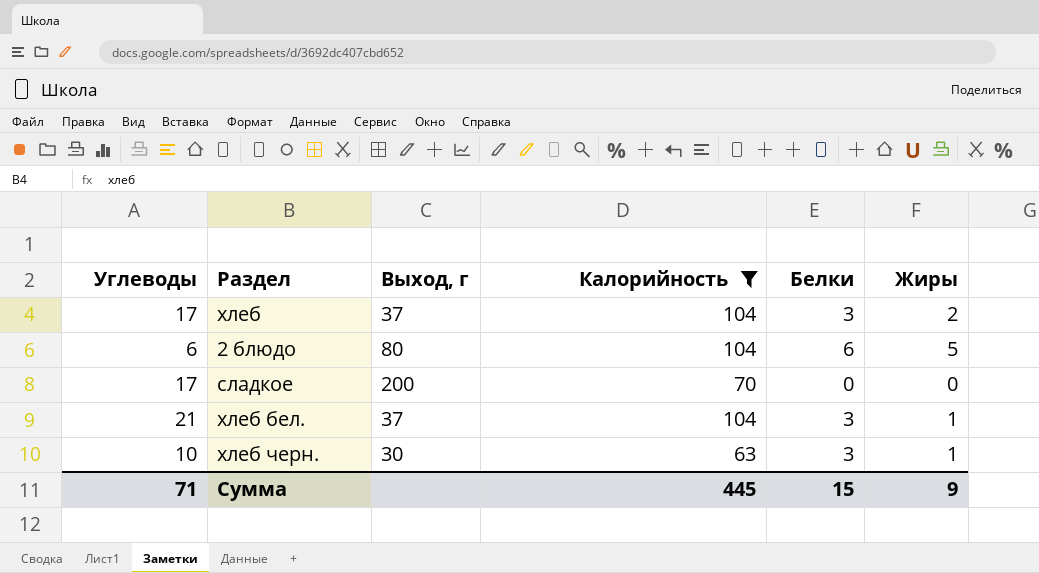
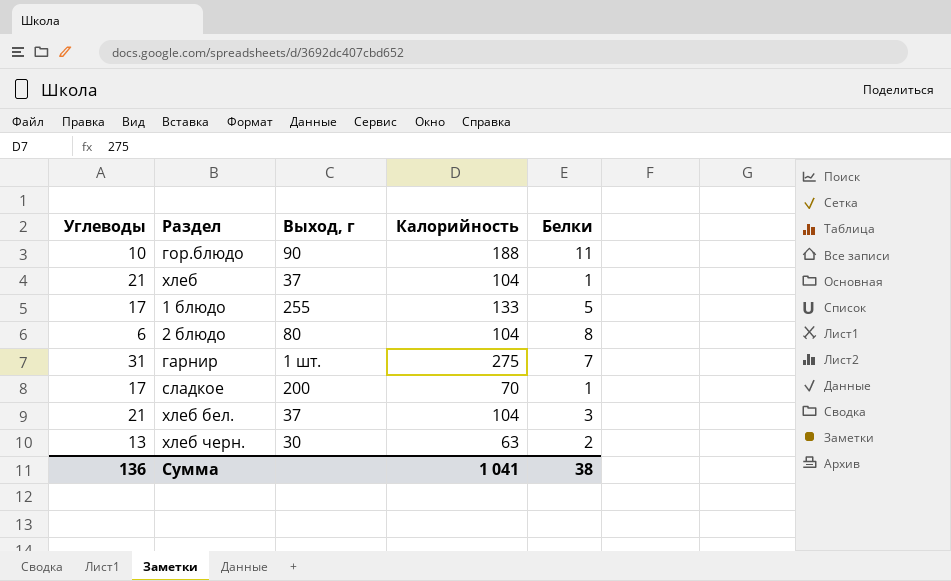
filter: Калорийность <= 104 -> none
column Жиры | position: 6 -> none
хлеб | Углеводы: 17 -> 21
хлеб | Белки: 3 -> 1
2 блюдо | Белки: 6 -> 8
сладкое | Белки: 0 -> 1
хлеб черн. | Углеводы: 10 -> 13
хлеб черн. | Белки: 3 -> 2
Сумма | Углеводы: 71 -> 136
Сумма | Калорийность: 445 -> 1 041
Сумма | Белки: 15 -> 38

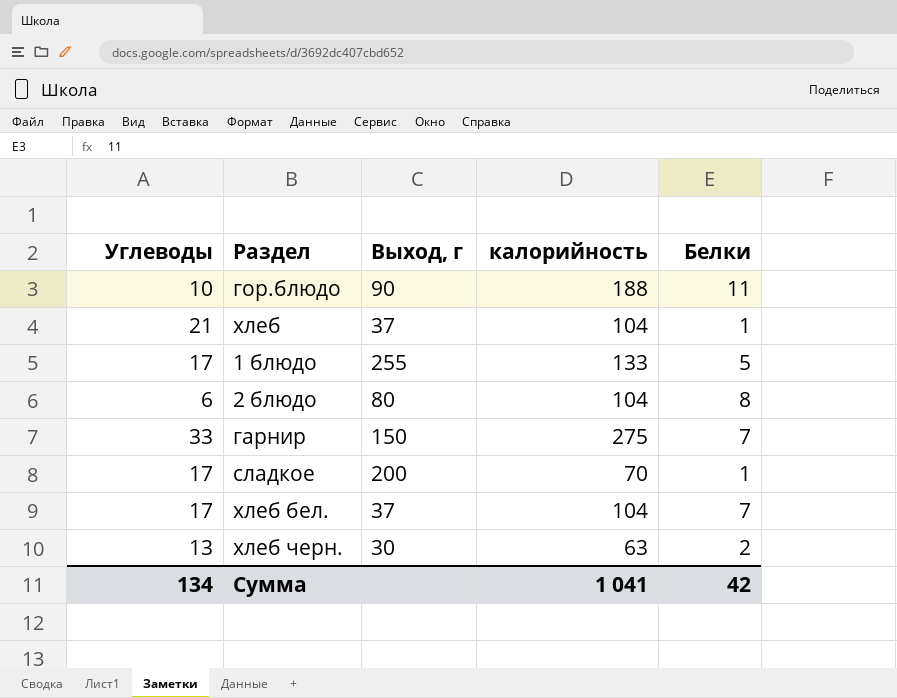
column name: Калорийность -> калорийность
гарнир | Углеводы: 31 -> 33
гарнир | Выход, г: 1 шт. -> 150
хлеб бел. | Углеводы: 21 -> 17
хлеб бел. | Белки: 3 -> 7
Сумма | Углеводы: 136 -> 134
Сумма | Белки: 38 -> 42

